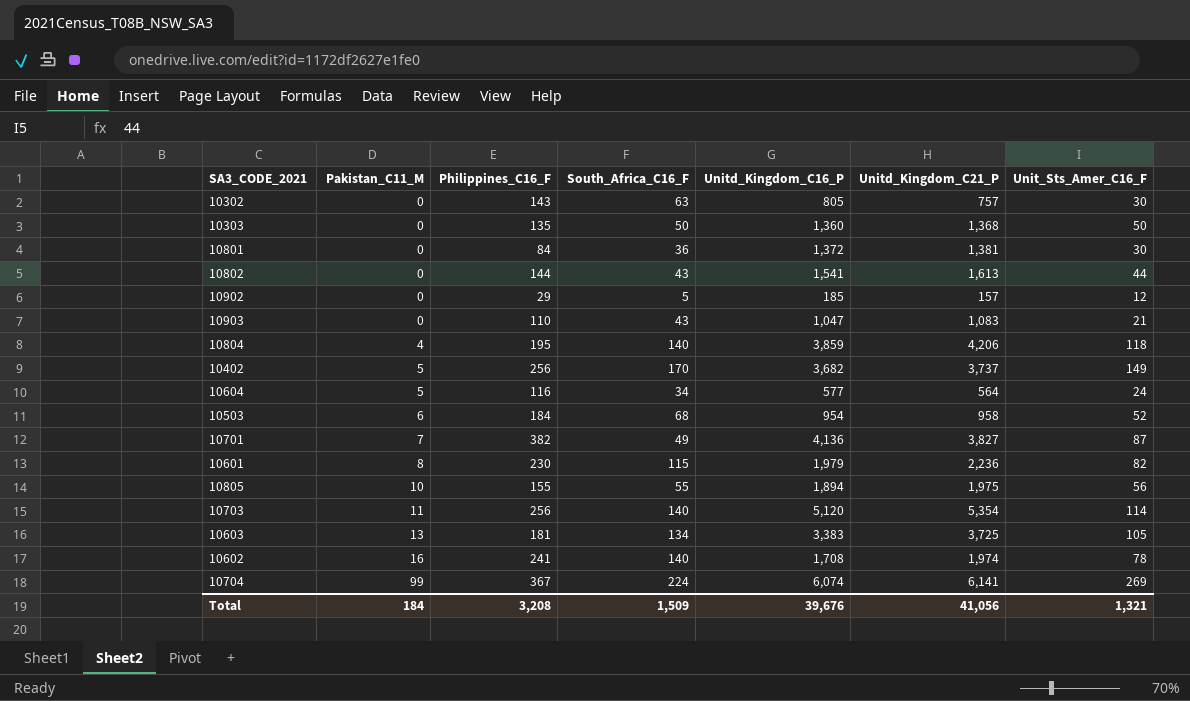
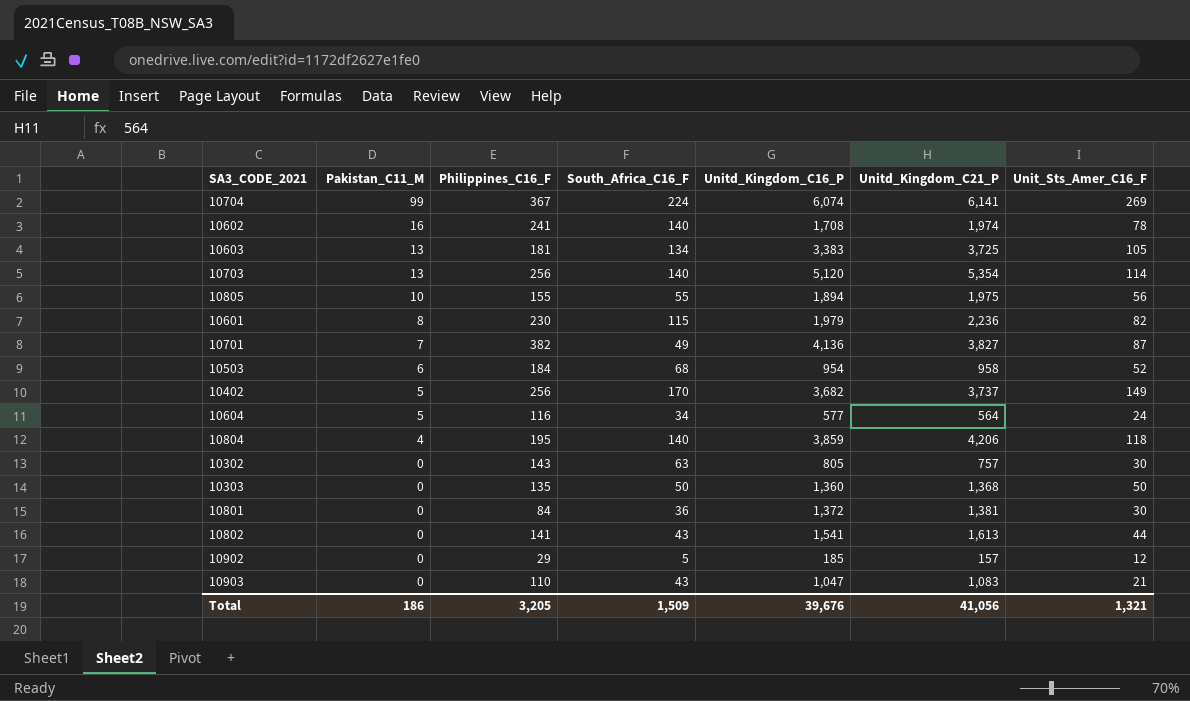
row order: Pakistan_C11_M ascending -> Pakistan_C11_M descending
10703 | Pakistan_C11_M: 11 -> 13
10802 | Philippines_C16_F: 144 -> 141
Total | Pakistan_C11_M: 184 -> 186
Total | Philippines_C16_F: 3,208 -> 3,205

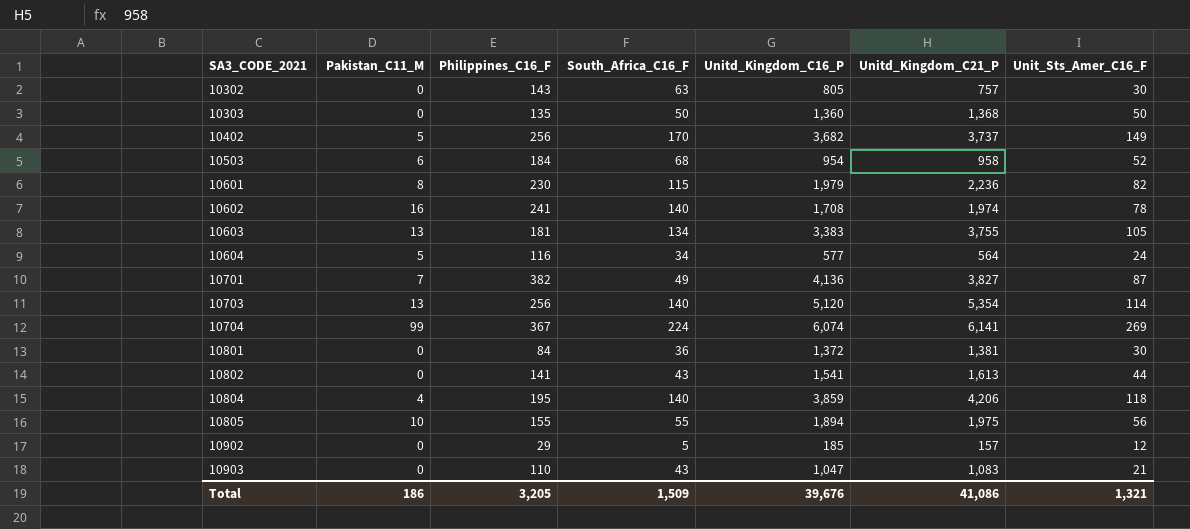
row order: Pakistan_C11_M descending -> SA3_CODE_2021 ascending
10603 | Unitd_Kingdom_C21_P: 3,725 -> 3,755
Total | Unitd_Kingdom_C21_P: 41,056 -> 41,086

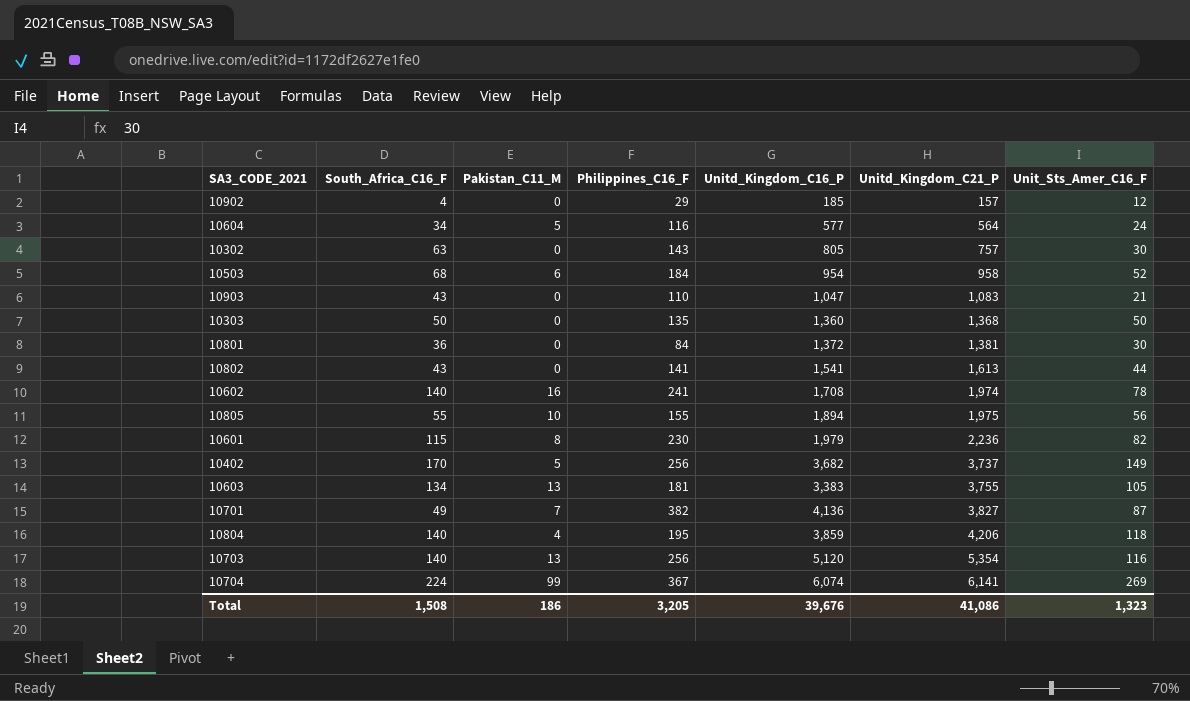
row order: SA3_CODE_2021 ascending -> Unitd_Kingdom_C21_P ascending
column South_Africa_C16_F | position: 4 -> 2
10902 | South_Africa_C16_F: 5 -> 4
10703 | Unit_Sts_Amer_C16_F: 114 -> 116
Total | South_Africa_C16_F: 1,509 -> 1,508
Total | Unit_Sts_Amer_C16_F: 1,321 -> 1,323

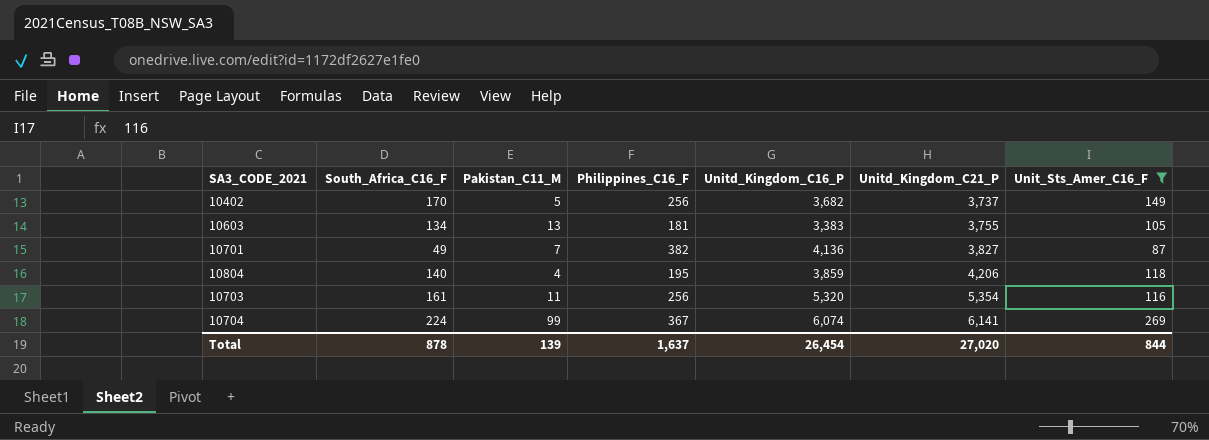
filter: none -> Unit_Sts_Amer_C16_F >= 87
10703 | South_Africa_C16_F: 140 -> 161
10703 | Pakistan_C11_M: 13 -> 11
10703 | Unitd_Kingdom_C16_P: 5,120 -> 5,320
Total | South_Africa_C16_F: 1,508 -> 878
Total | Pakistan_C11_M: 186 -> 139
Total | Philippines_C16_F: 3,205 -> 1,637
Total | Unitd_Kingdom_C16_P: 39,676 -> 26,454
Total | Unitd_Kingdom_C21_P: 41,086 -> 27,020
Total | Unit_Sts_Amer_C16_F: 1,323 -> 844

